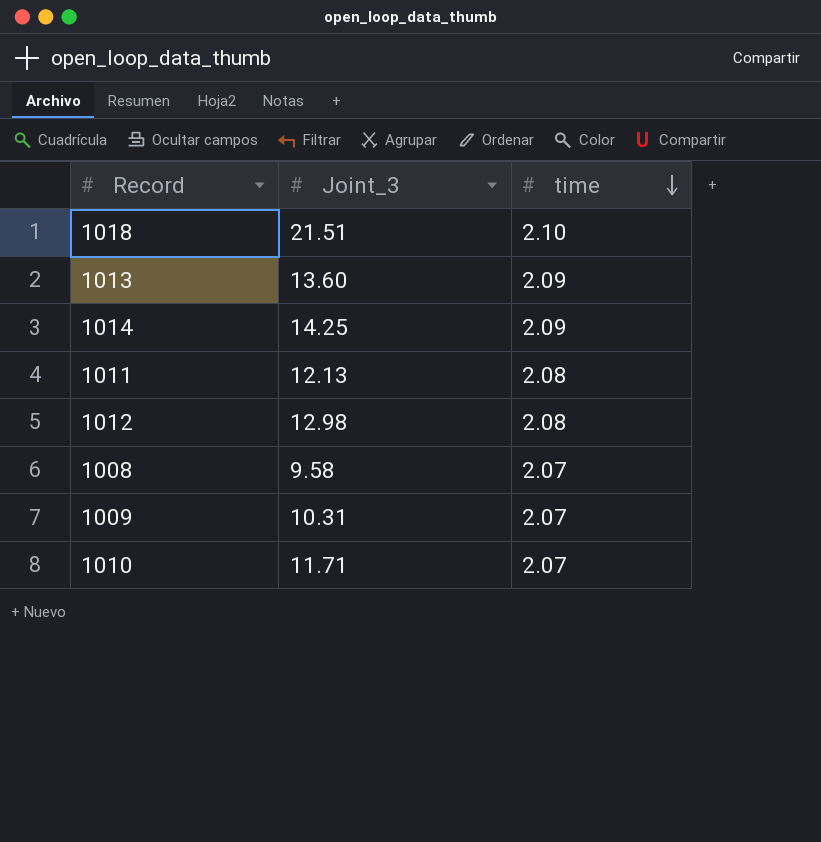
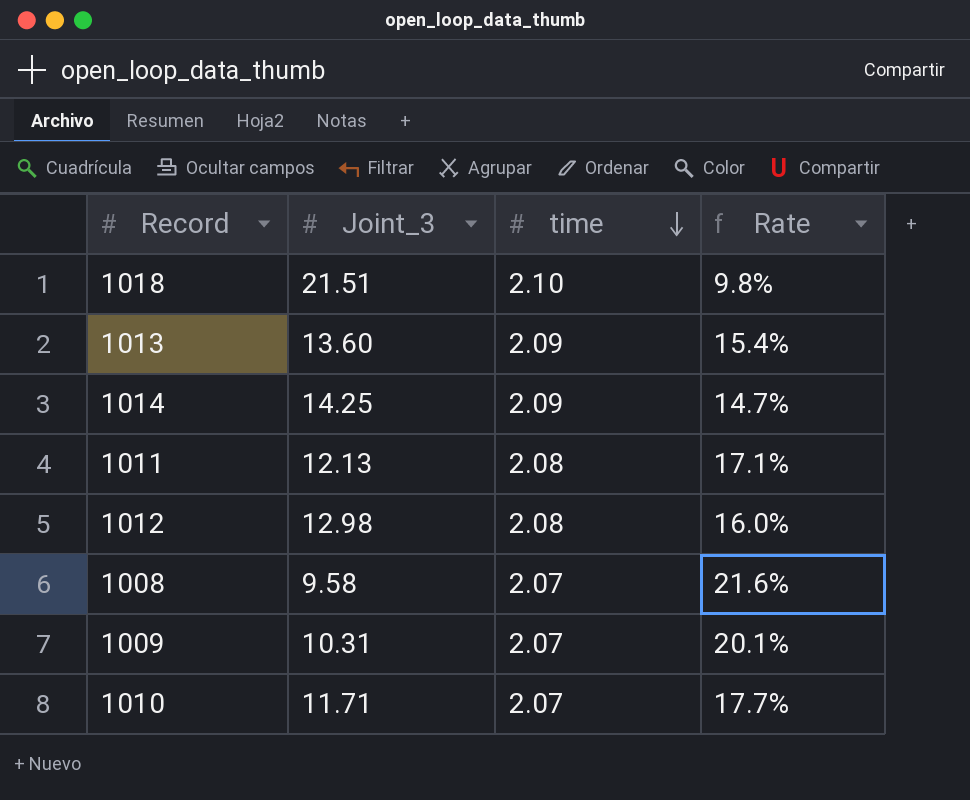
column Rate | formula: none -> [time] / [Joint_3]

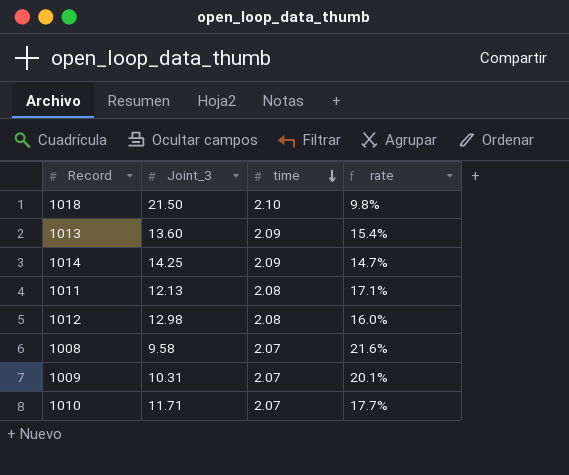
column name: Rate -> rate
1018 | Joint_3: 21.51 -> 21.50

